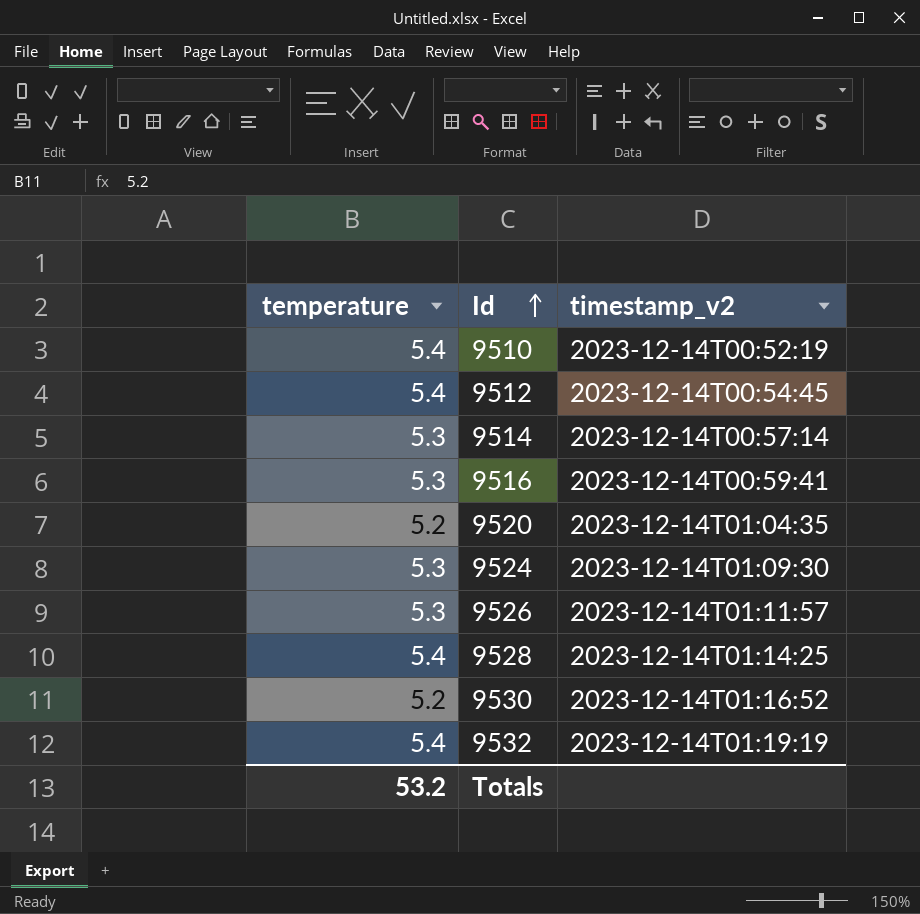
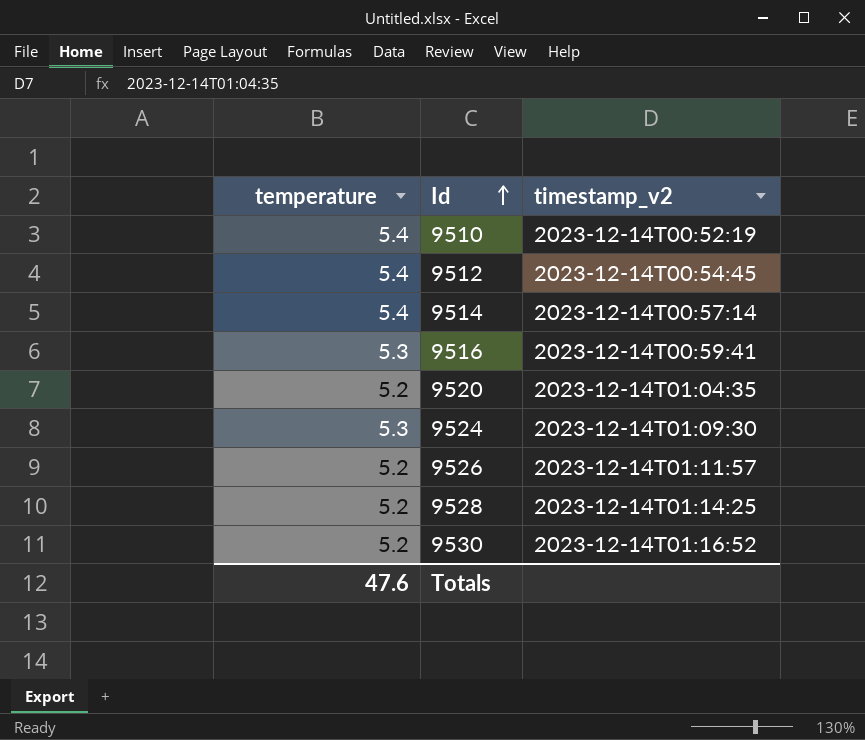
row 9532: 5.4 | 2023-12-14T01:19:19 -> none
9514 | temperature: 5.3 -> 5.4
9526 | temperature: 5.3 -> 5.2
9528 | temperature: 5.4 -> 5.2
Totals | temperature: 53.2 -> 47.6

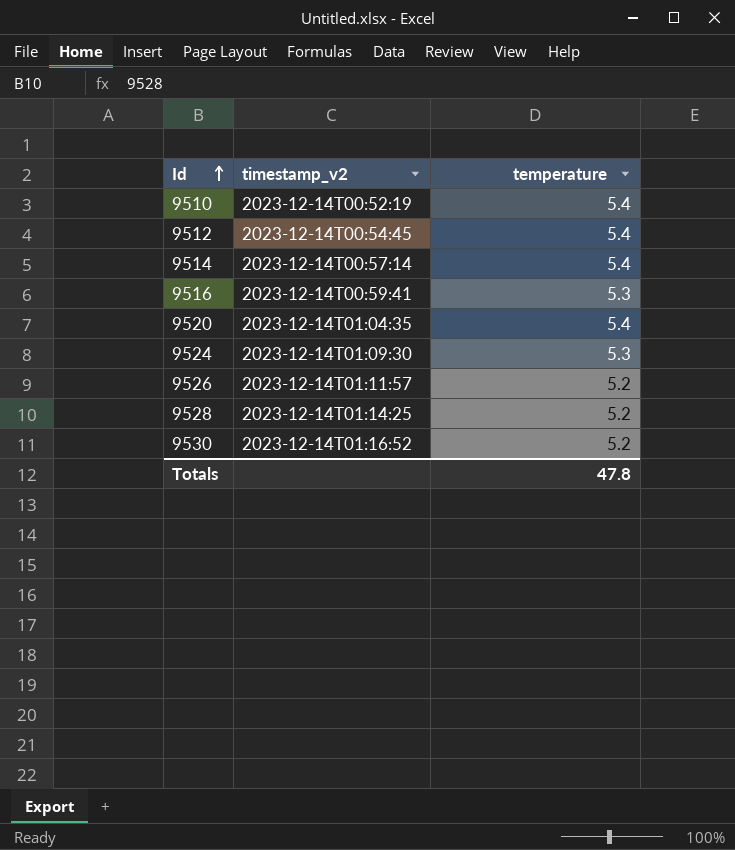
column temperature | position: 1 -> 3
9520 | temperature: 5.2 -> 5.4
Totals | temperature: 47.6 -> 47.8

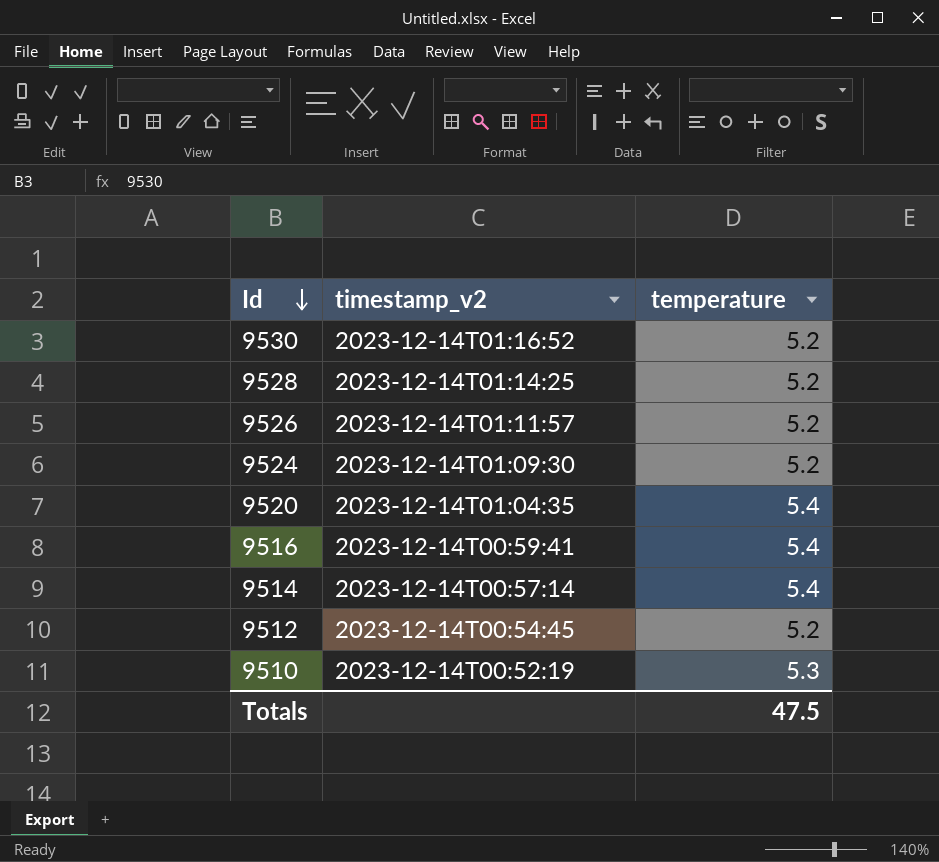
row order: Id ascending -> Id descending
9524 | temperature: 5.3 -> 5.2
9516 | temperature: 5.3 -> 5.4
9512 | temperature: 5.4 -> 5.2
9510 | temperature: 5.4 -> 5.3
Totals | temperature: 47.8 -> 47.5

